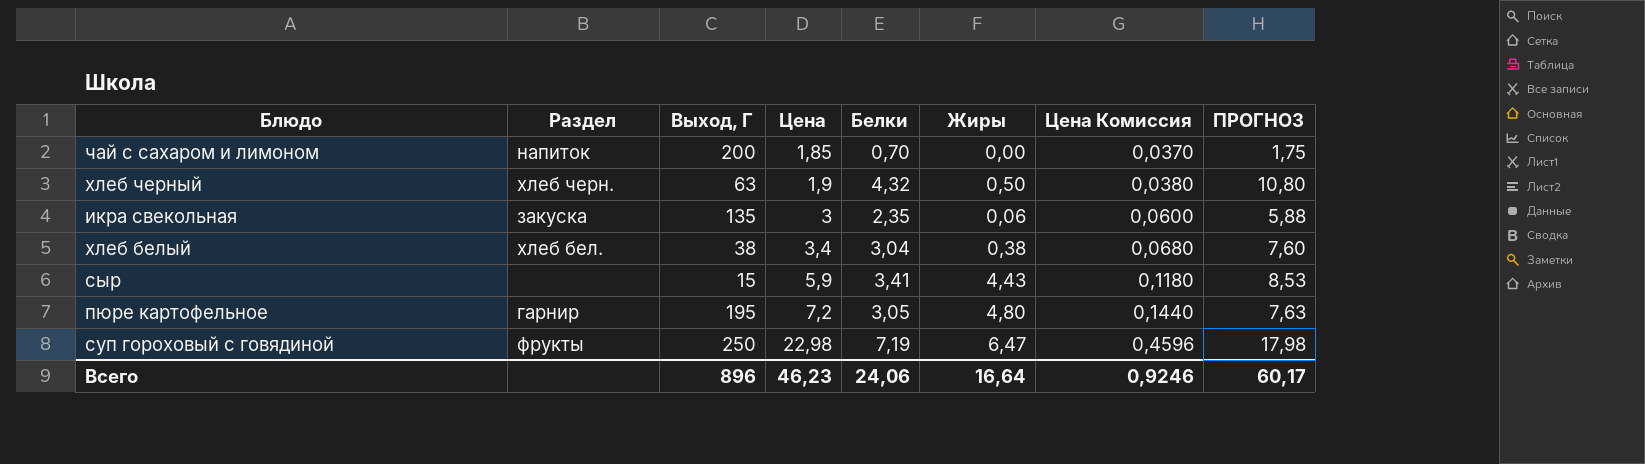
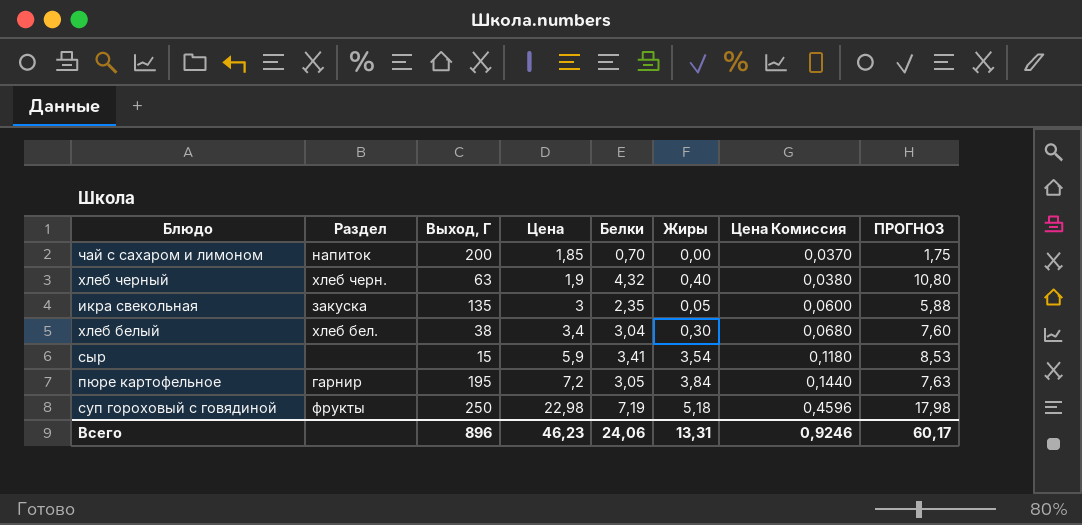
хлеб черный | Жиры: 0,50 -> 0,40
икра свекольная | Жиры: 0,06 -> 0,05
хлеб белый | Жиры: 0,38 -> 0,30
сыр | Жиры: 4,43 -> 3,54
пюре картофельное | Жиры: 4,80 -> 3,84
суп гороховый с говядиной | Жиры: 6,47 -> 5,18
Всего | Жиры: 16,64 -> 13,31

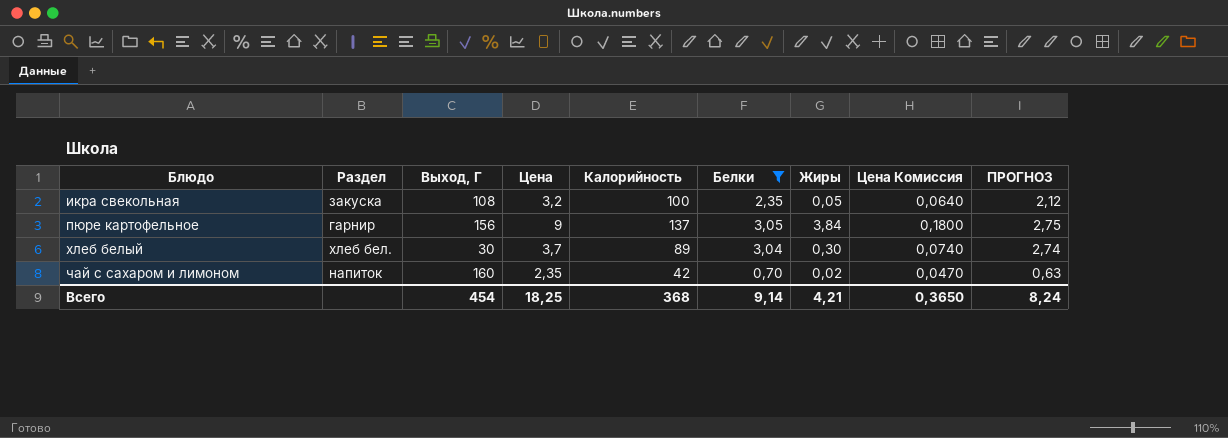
filter: none -> Белки <= 3,05
row order: Цена ascending -> Блюдо ascending
column Калорийность | position: none -> 5
column ПРОГНОЗ | formula: [Белки] * 2,5 -> [Белки] * 0,9
икра свекольная | Выход, Г: 135 -> 108
икра свекольная | Цена: 3 -> 3,2
икра свекольная | Цена Комиссия: 0,0600 -> 0,0640
пюре картофельное | Выход, Г: 195 -> 156
пюре картофельное | Цена: 7,2 -> 9
пюре картофельное | Цена Комиссия: 0,1440 -> 0,1800
хлеб белый | Выход, Г: 38 -> 30
хлеб белый | Цена: 3,4 -> 3,7
хлеб белый | Цена Комиссия: 0,0680 -> 0,0740
чай с сахаром и лимоном | Выход, Г: 200 -> 160
чай с сахаром и лимоном | Цена: 1,85 -> 2,35
чай с сахаром и лимоном | Жиры: 0,00 -> 0,02
чай с сахаром и лимоном | Цена Комиссия: 0,0370 -> 0,0470
Всего | Выход, Г: 896 -> 454
Всего | Цена: 46,23 -> 18,25
Всего | Белки: 24,06 -> 9,14
Всего | Жиры: 13,31 -> 4,21
Всего | Цена Комиссия: 0,9246 -> 0,3650
Всего | ПРОГНОЗ: 60,17 -> 8,24

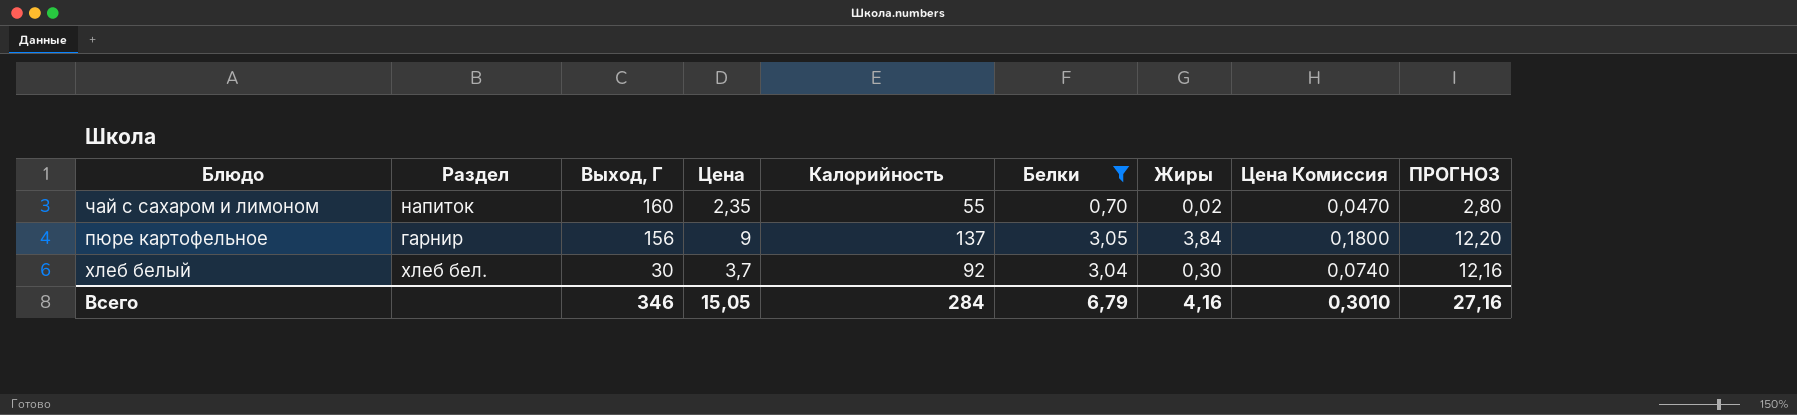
row order: Блюдо ascending -> Выход, Г descending
column ПРОГНОЗ | formula: [Белки] * 0,9 -> [Белки] * 4
row икра свекольная: закуска | 108 | 3,2 | 100 | 2,35 | 0,05 | 0,0640 | 2,12 -> none
чай с сахаром и лимоном | Калорийность: 42 -> 55
хлеб белый | Калорийность: 89 -> 92
Всего | Выход, Г: 454 -> 346
Всего | Цена: 18,25 -> 15,05
Всего | Калорийность: 368 -> 284
Всего | Белки: 9,14 -> 6,79
Всего | Жиры: 4,21 -> 4,16
Всего | Цена Комиссия: 0,3650 -> 0,3010
Всего | ПРОГНОЗ: 8,24 -> 27,16

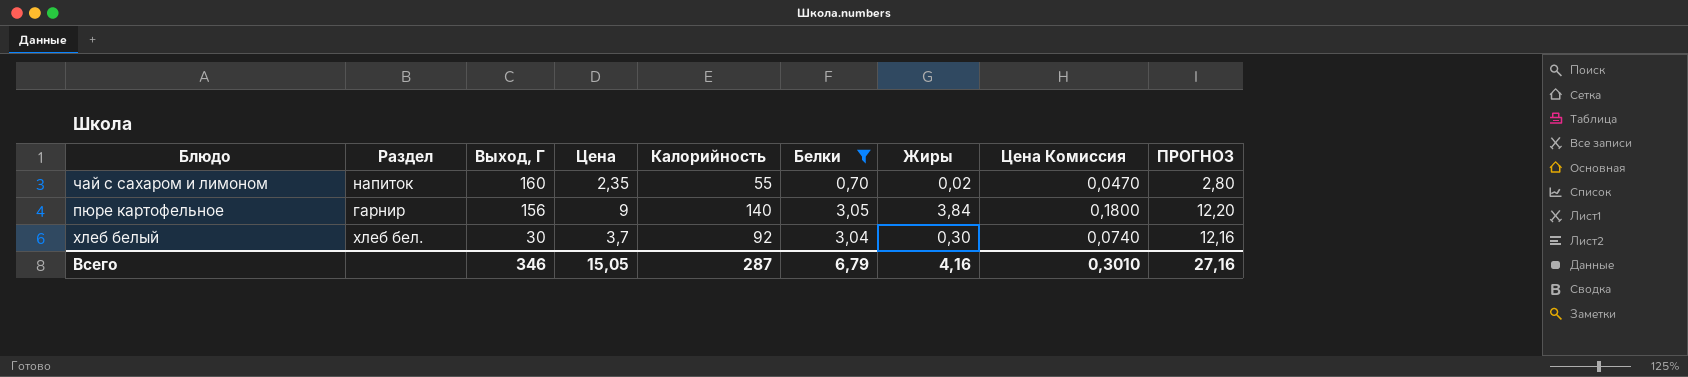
пюре картофельное | Калорийность: 137 -> 140
Всего | Калорийность: 284 -> 287

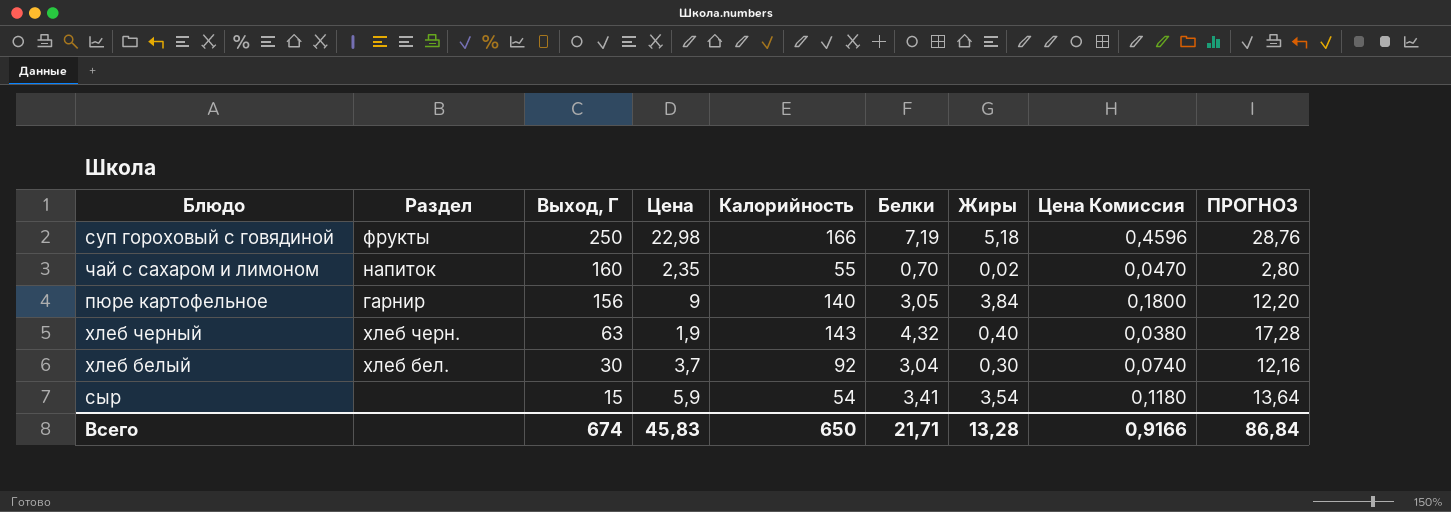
filter: Белки <= 3,05 -> none
Всего | Выход, Г: 346 -> 674
Всего | Цена: 15,05 -> 45,83
Всего | Калорийность: 287 -> 650
Всего | Белки: 6,79 -> 21,71
Всего | Жиры: 4,16 -> 13,28
Всего | Цена Комиссия: 0,3010 -> 0,9166
Всего | ПРОГНОЗ: 27,16 -> 86,84

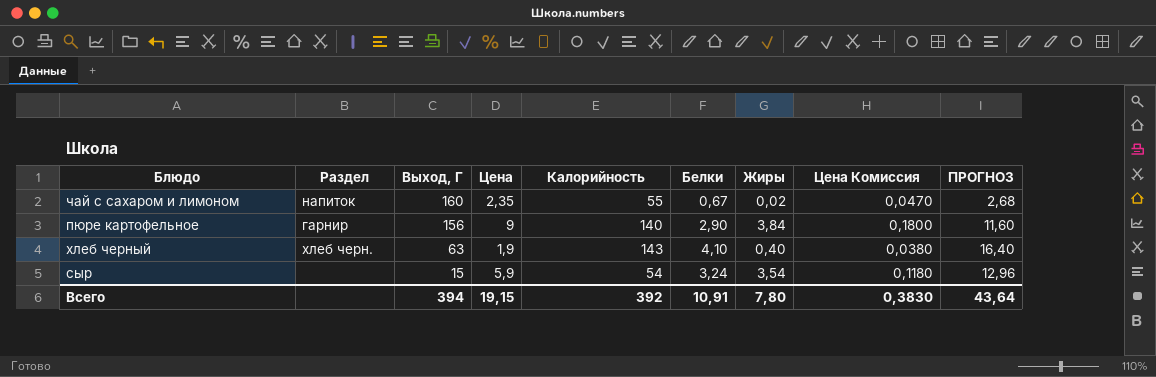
row суп гороховый с говядиной: фрукты | 250 | 22,98 | 166 | 7,19 | 5,18 | 0,4596 | 28,76 -> none
row хлеб белый: хлеб бел. | 30 | 3,7 | 92 | 3,04 | 0,30 | 0,0740 | 12,16 -> none
чай с сахаром и лимоном | Белки: 0,70 -> 0,67
чай с сахаром и лимоном | ПРОГНОЗ: 2,80 -> 2,68
пюре картофельное | Белки: 3,05 -> 2,90
пюре картофельное | ПРОГНОЗ: 12,20 -> 11,60
хлеб черный | Белки: 4,32 -> 4,10
хлеб черный | ПРОГНОЗ: 17,28 -> 16,40
сыр | Белки: 3,41 -> 3,24
сыр | ПРОГНОЗ: 13,64 -> 12,96
Всего | Выход, Г: 674 -> 394
Всего | Цена: 45,83 -> 19,15
Всего | Калорийность: 650 -> 392
Всего | Белки: 21,71 -> 10,91
Всего | Жиры: 13,28 -> 7,80
Всего | Цена Комиссия: 0,9166 -> 0,3830
Всего | ПРОГНОЗ: 86,84 -> 43,64

